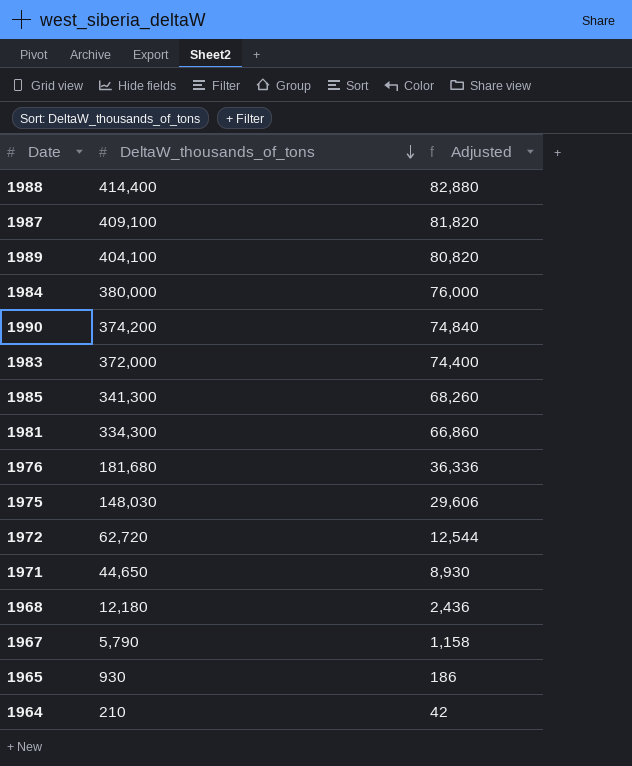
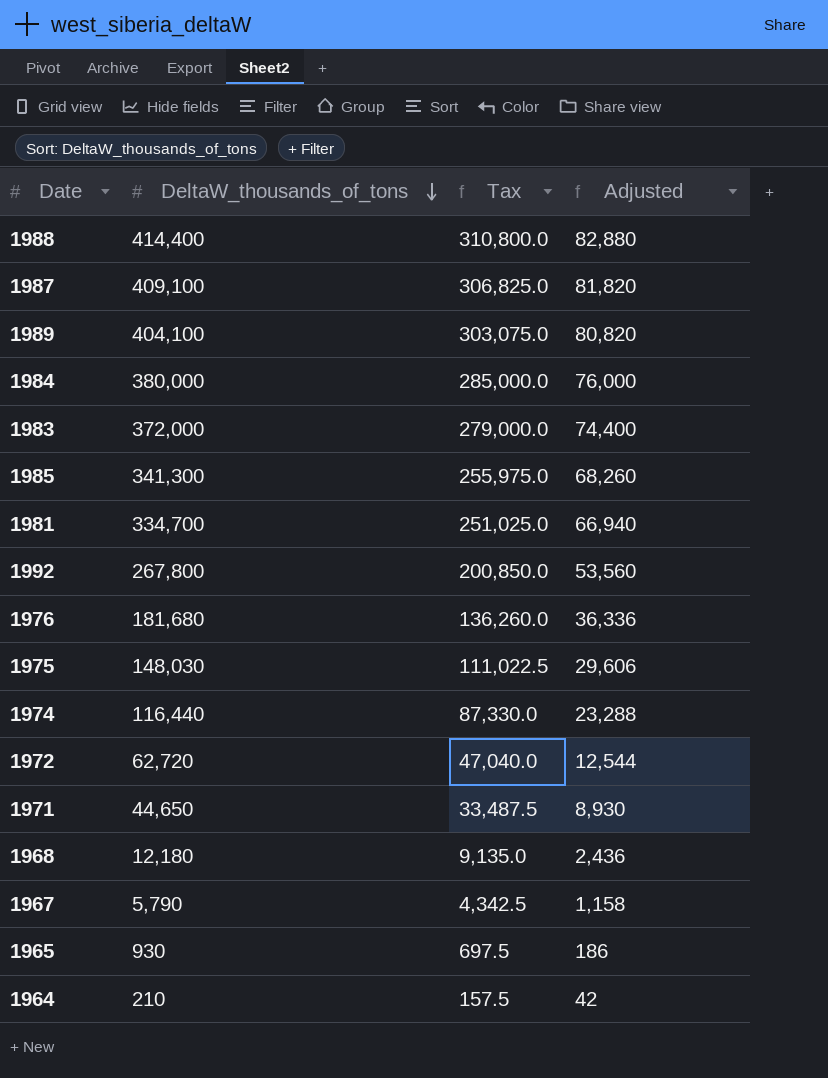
column Tax | formula: none -> [DeltaW_thousands_of_tons] * 0.75
row 1990: 374,200 | 74,840 -> none
1981 | DeltaW_thousands_of_tons: 334,300 -> 334,700
1981 | Adjusted: 66,860 -> 66,940
row 1992: none -> 267,800 | 200,850.0 | 53,560
row 1974: none -> 116,440 | 87,330.0 | 23,288

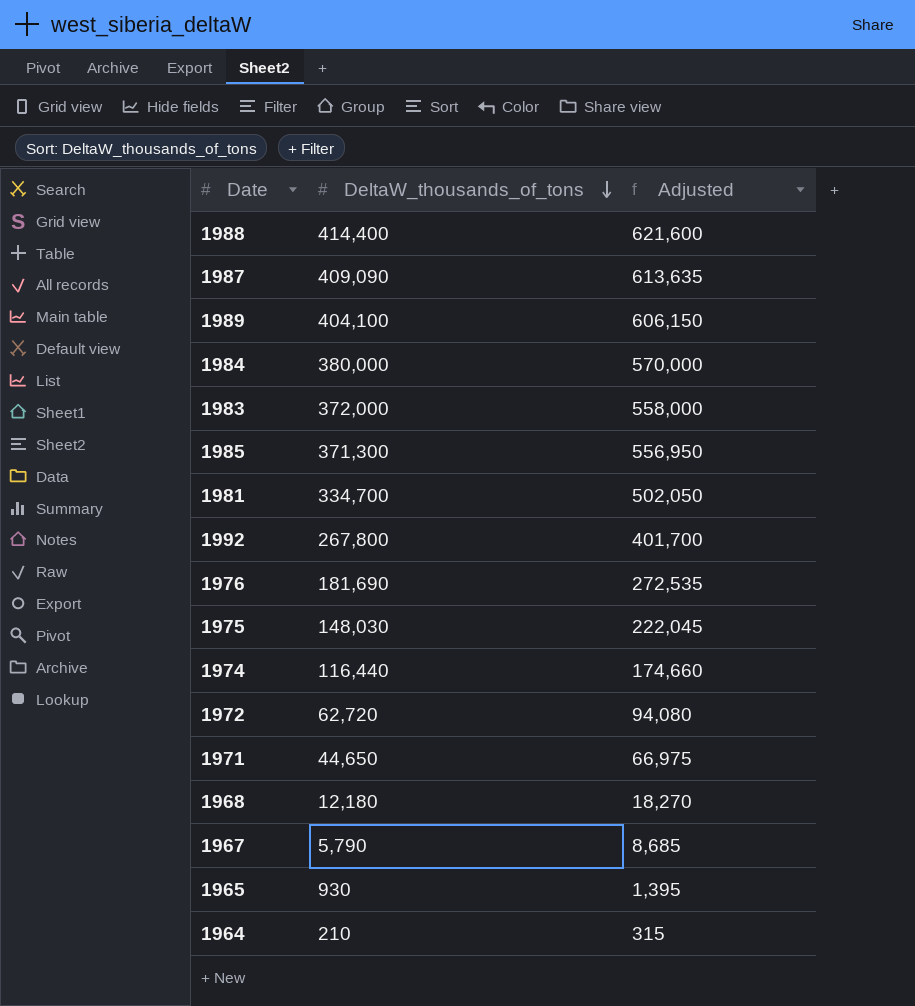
column Tax | formula: [DeltaW_thousands_of_tons] * 0.75 -> none
column Adjusted | formula: [DeltaW_thousands_of_tons] * 0.2 -> [DeltaW_thousands_of_tons] * 1.5
1987 | DeltaW_thousands_of_tons: 409,100 -> 409,090
1985 | DeltaW_thousands_of_tons: 341,300 -> 371,300
1976 | DeltaW_thousands_of_tons: 181,680 -> 181,690

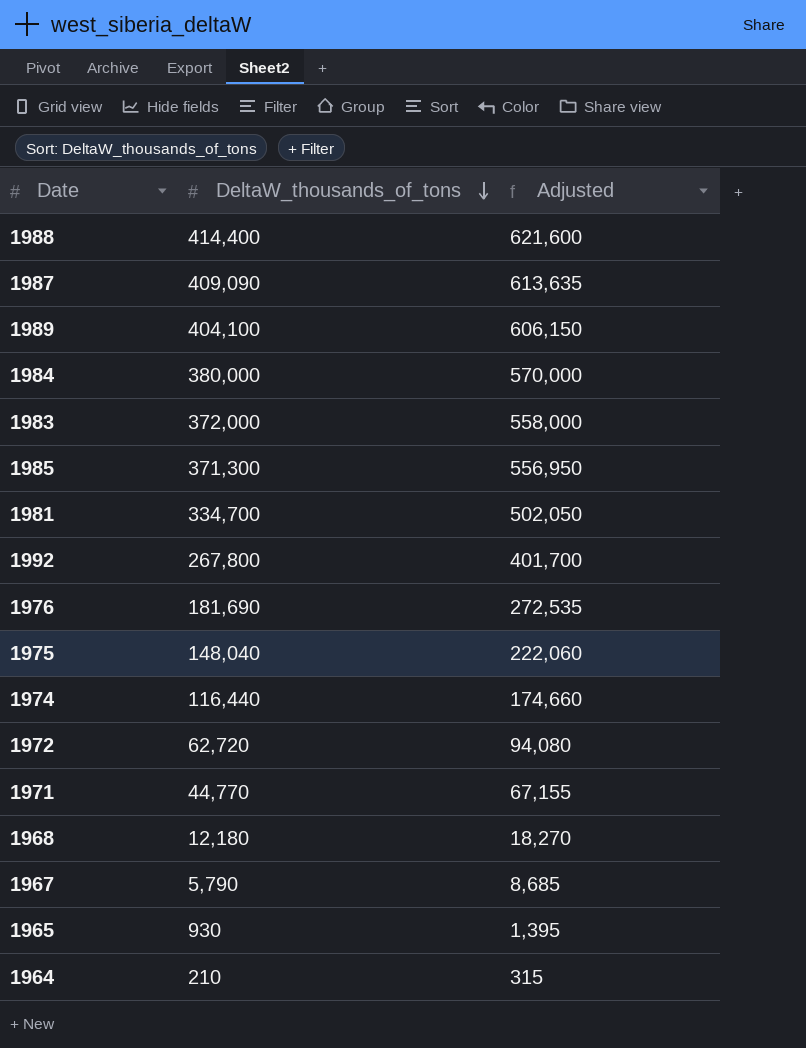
1975 | DeltaW_thousands_of_tons: 148,030 -> 148,040
1975 | Adjusted: 222,045 -> 222,060
1971 | DeltaW_thousands_of_tons: 44,650 -> 44,770
1971 | Adjusted: 66,975 -> 67,155

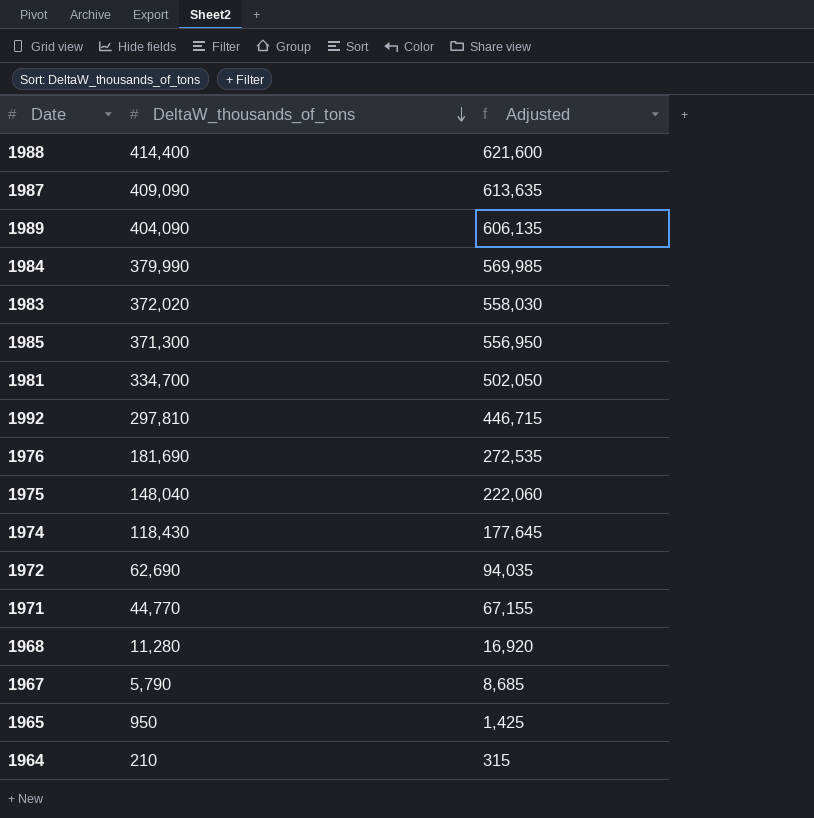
1989 | DeltaW_thousands_of_tons: 404,100 -> 404,090
1989 | Adjusted: 606,150 -> 606,135
1984 | DeltaW_thousands_of_tons: 380,000 -> 379,990
1984 | Adjusted: 570,000 -> 569,985
1983 | DeltaW_thousands_of_tons: 372,000 -> 372,020
1983 | Adjusted: 558,000 -> 558,030
1992 | DeltaW_thousands_of_tons: 267,800 -> 297,810
1992 | Adjusted: 401,700 -> 446,715
1974 | DeltaW_thousands_of_tons: 116,440 -> 118,430
1974 | Adjusted: 174,660 -> 177,645
1972 | DeltaW_thousands_of_tons: 62,720 -> 62,690
1972 | Adjusted: 94,080 -> 94,035
1968 | DeltaW_thousands_of_tons: 12,180 -> 11,280
1968 | Adjusted: 18,270 -> 16,920
1965 | DeltaW_thousands_of_tons: 930 -> 950
1965 | Adjusted: 1,395 -> 1,425

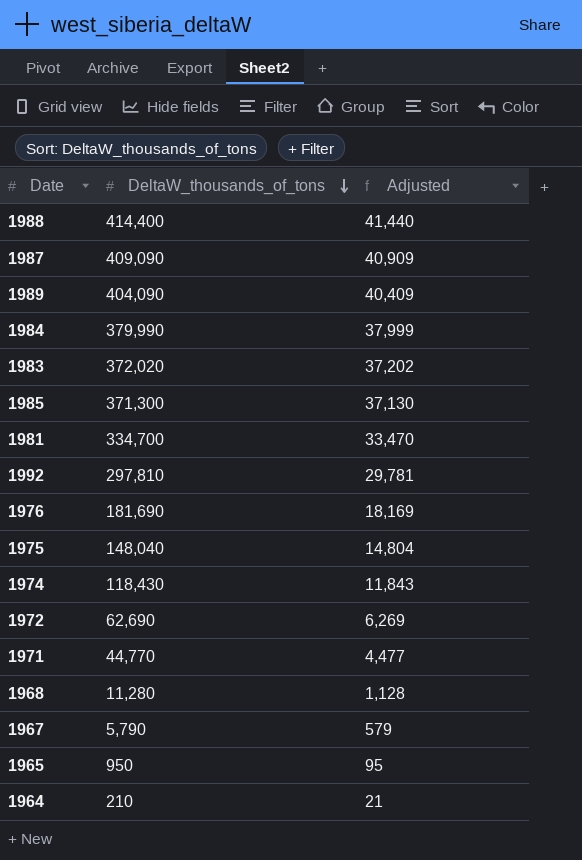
column Adjusted | formula: [DeltaW_thousands_of_tons] * 1.5 -> [DeltaW_thousands_of_tons] * 0.1

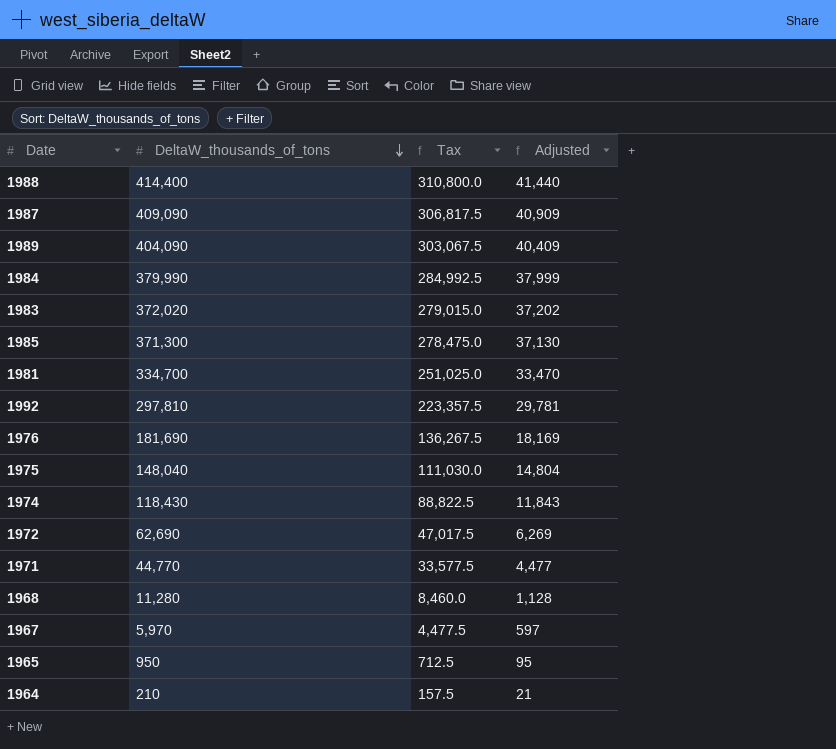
column Tax | formula: none -> [DeltaW_thousands_of_tons] * 0.75
1967 | DeltaW_thousands_of_tons: 5,790 -> 5,970
1967 | Adjusted: 579 -> 597

